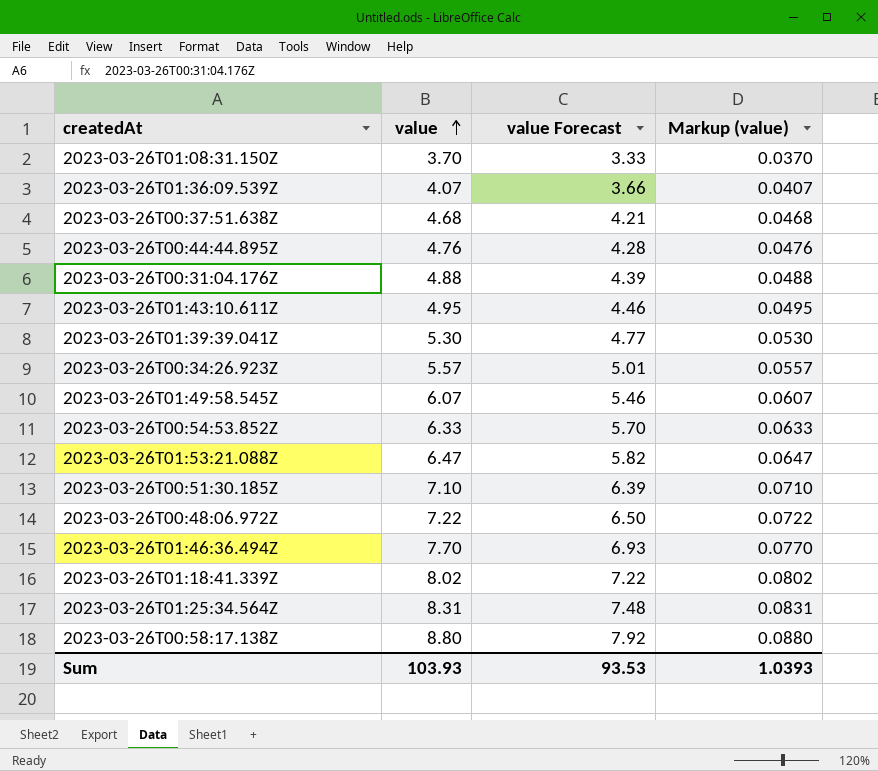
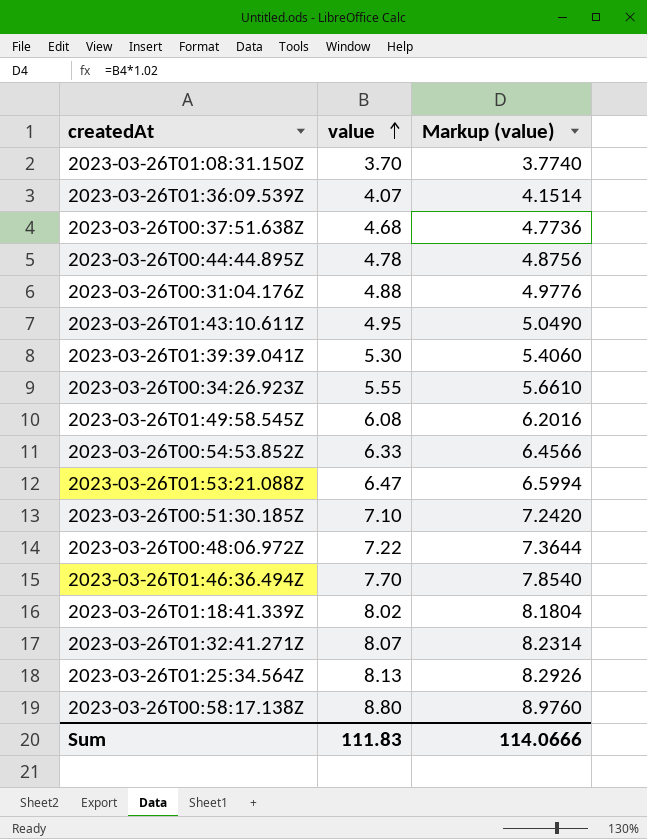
column value Forecast | formula: [value] * 0.9 -> none
column Markup (value) | formula: [value] * 0.01 -> [value] * 1.02
2023-03-26T00:44:44.895Z | value: 4.76 -> 4.78
2023-03-26T00:34:26.923Z | value: 5.57 -> 5.55
2023-03-26T01:49:58.545Z | value: 6.07 -> 6.08
row 2023-03-26T01:32:41.271Z: none -> 8.07 | 8.2314
2023-03-26T01:25:34.564Z | value: 8.31 -> 8.13
Sum | value: 103.93 -> 111.83
Sum | Markup (value): 1.0393 -> 114.0666

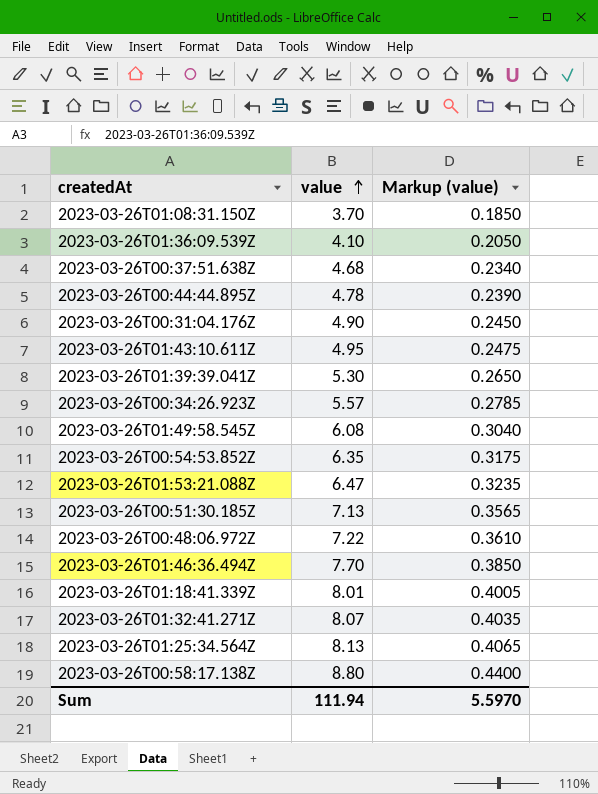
column Markup (value) | formula: [value] * 1.02 -> [value] * 0.05
2023-03-26T01:36:09.539Z | value: 4.07 -> 4.10
2023-03-26T00:31:04.176Z | value: 4.88 -> 4.90
2023-03-26T00:34:26.923Z | value: 5.55 -> 5.57
2023-03-26T00:54:53.852Z | value: 6.33 -> 6.35
2023-03-26T00:51:30.185Z | value: 7.10 -> 7.13
2023-03-26T01:18:41.339Z | value: 8.02 -> 8.01
Sum | value: 111.83 -> 111.94
Sum | Markup (value): 114.0666 -> 5.5970

